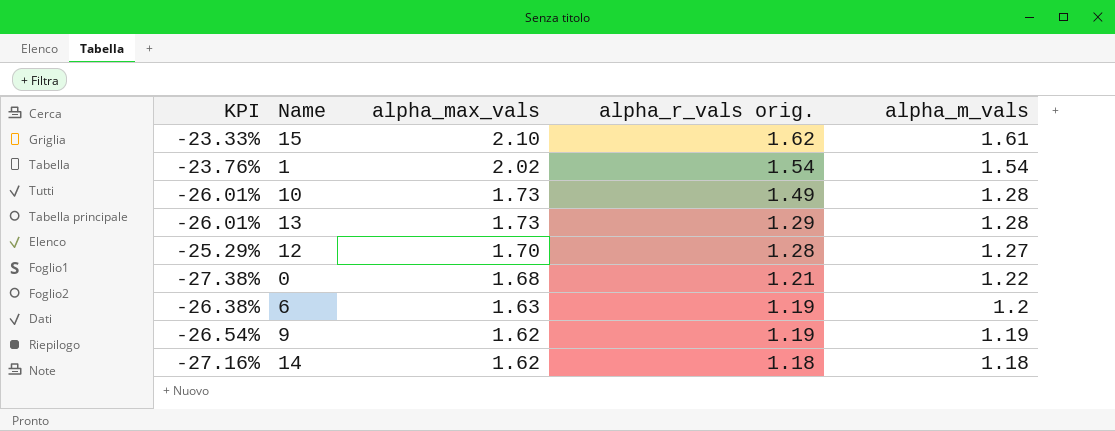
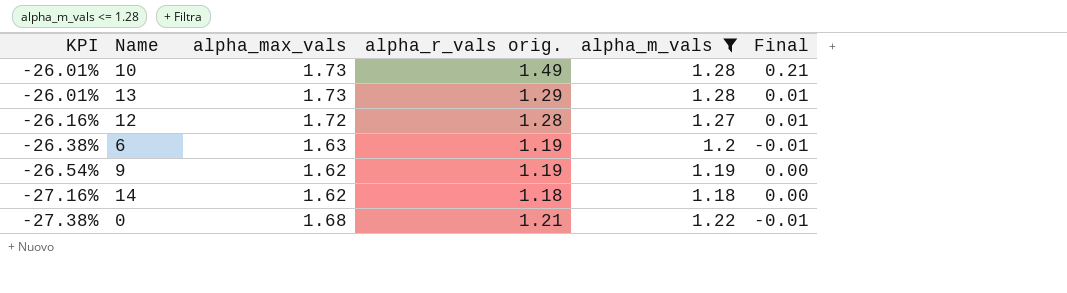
filter: none -> alpha_m_vals <= 1.28
row order: alpha_max_vals descending -> KPI descending
column Final | formula: none -> [alpha_r_vals orig.] - [alpha_m_vals]
12 | KPI: -25.29% -> -26.16%
12 | alpha_max_vals: 1.70 -> 1.72

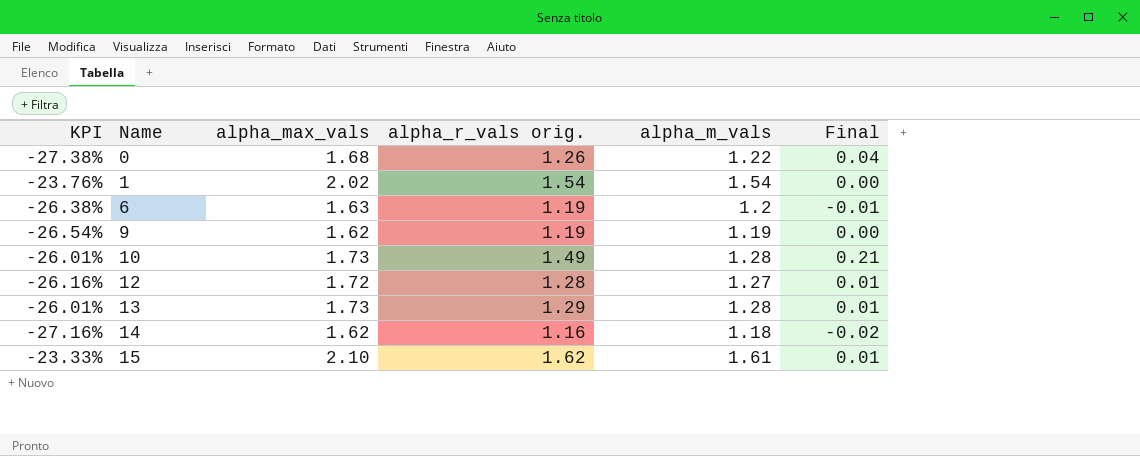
filter: alpha_m_vals <= 1.28 -> none
row order: KPI descending -> Name ascending
0 | alpha_r_vals orig.: 1.21 -> 1.26
0 | Final: -0.01 -> 0.04
14 | alpha_r_vals orig.: 1.18 -> 1.16
14 | Final: 0.00 -> -0.02

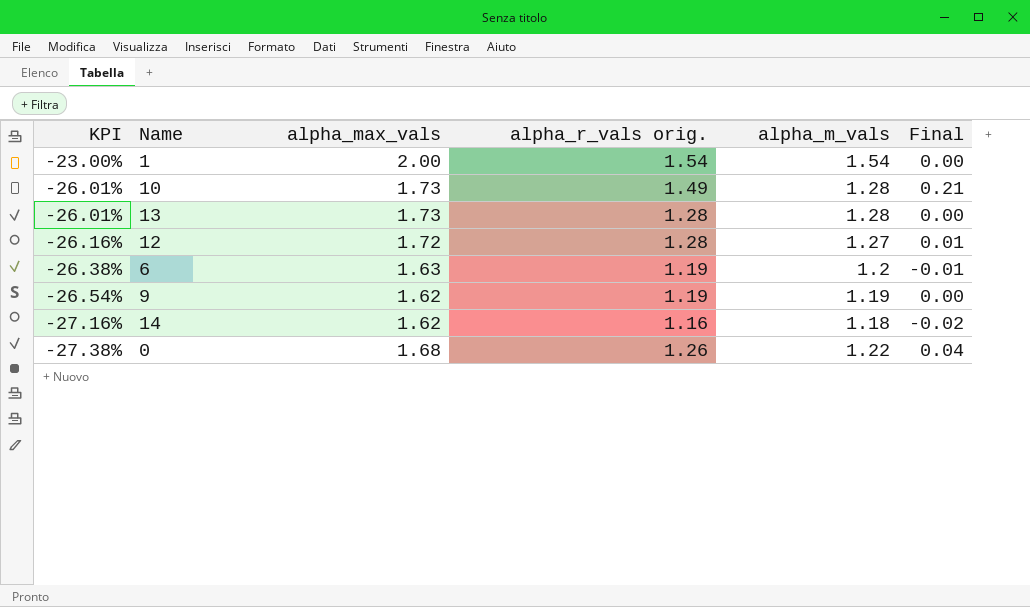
row order: Name ascending -> KPI descending
row 15: -23.33% | 2.10 | 1.62 | 1.61 | 0.01 -> none
1 | KPI: -23.76% -> -23.00%
1 | alpha_max_vals: 2.02 -> 2.00
13 | alpha_r_vals orig.: 1.29 -> 1.28
13 | Final: 0.01 -> 0.00

